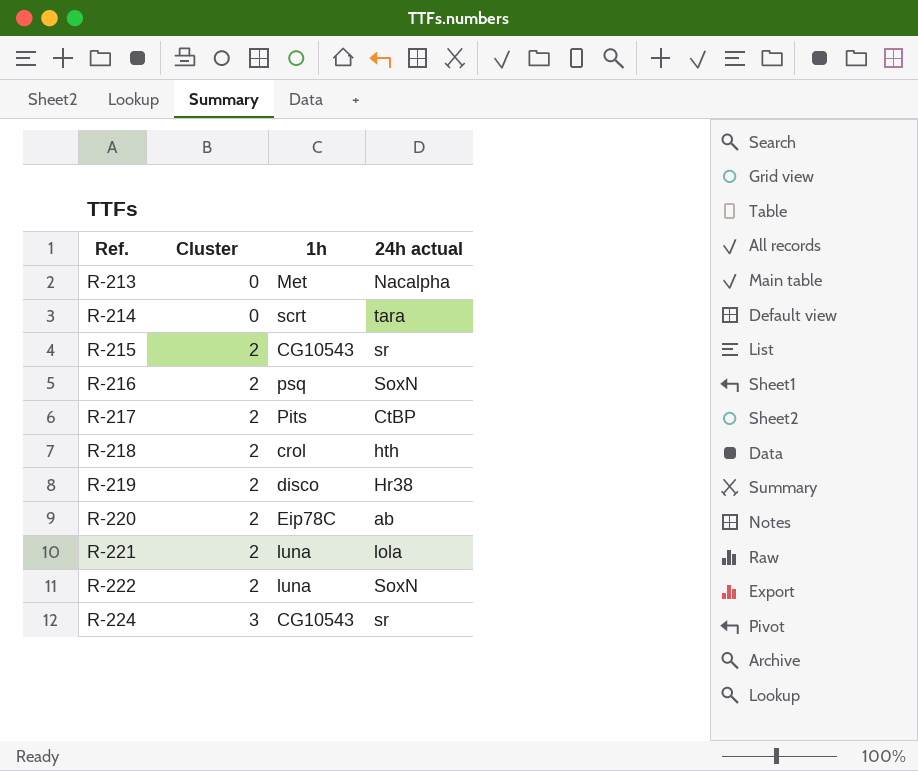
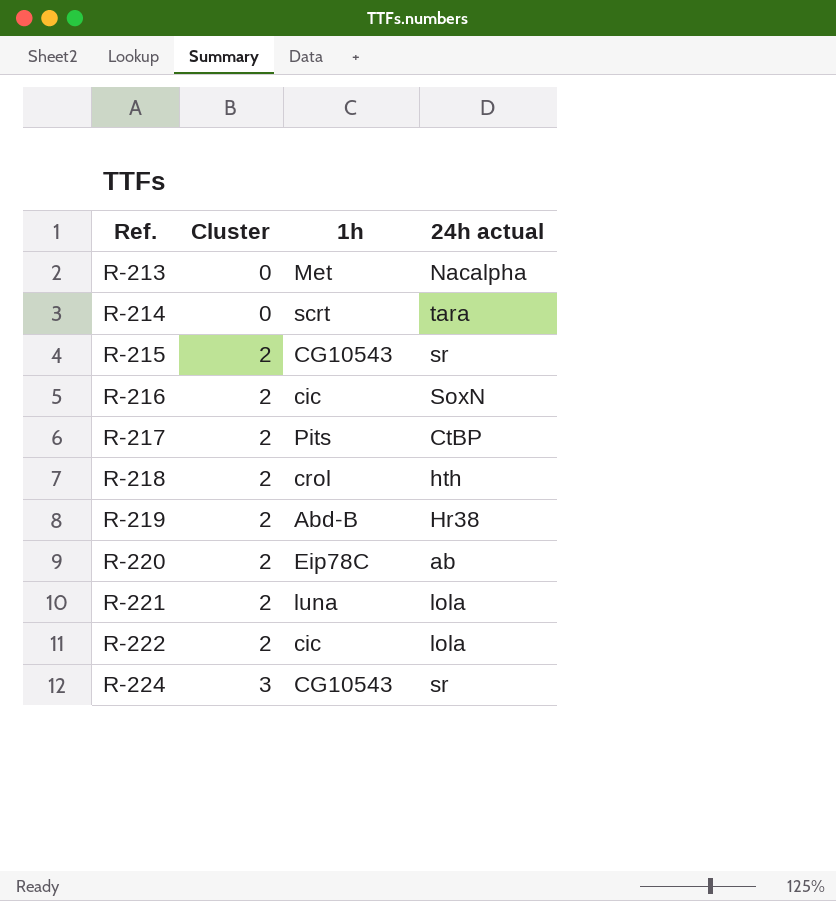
R-216 | 1h: psq -> cic
R-219 | 1h: disco -> Abd-B
R-222 | 1h: luna -> cic
R-222 | 24h actual: SoxN -> lola

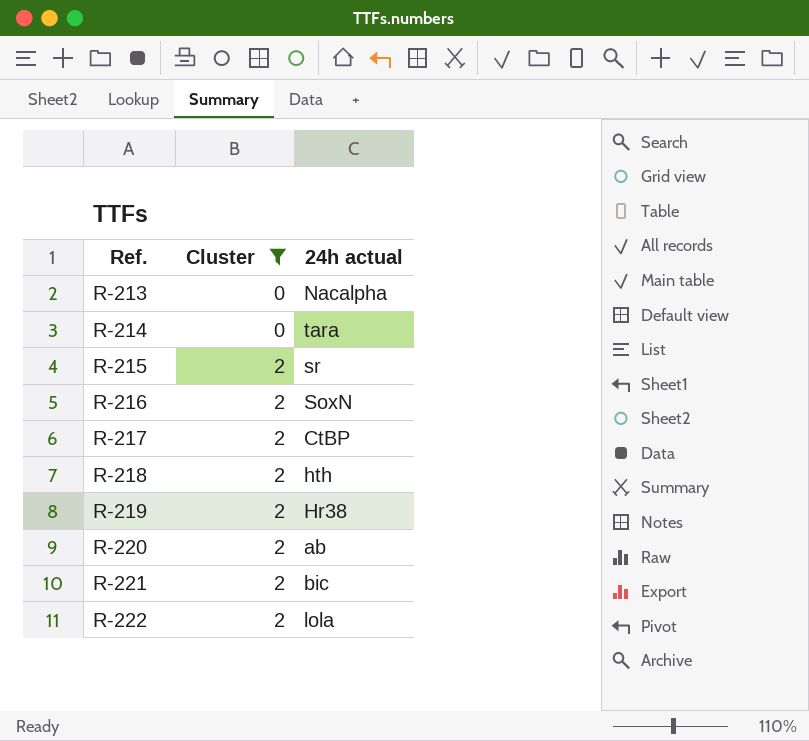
filter: none -> Cluster != 3
column 1h | position: 3 -> none
R-221 | 24h actual: lola -> bic

